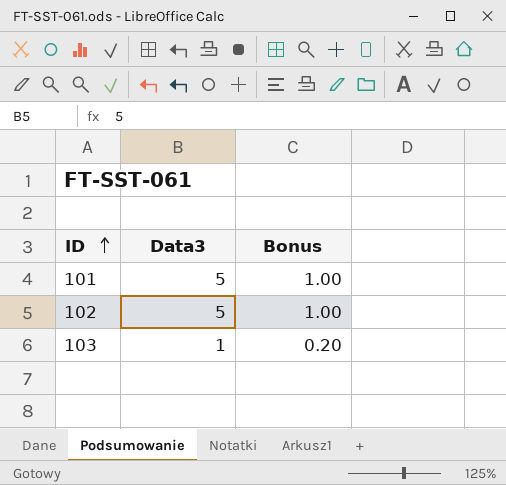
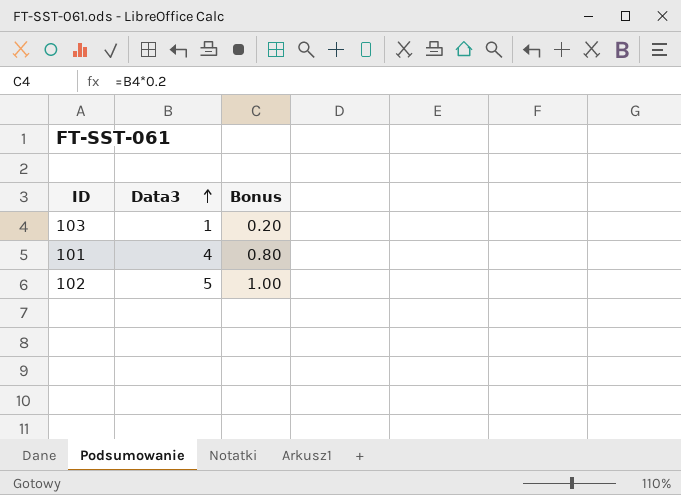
row order: ID ascending -> Data3 ascending
101 | Data3: 5 -> 4
101 | Bonus: 1.00 -> 0.80

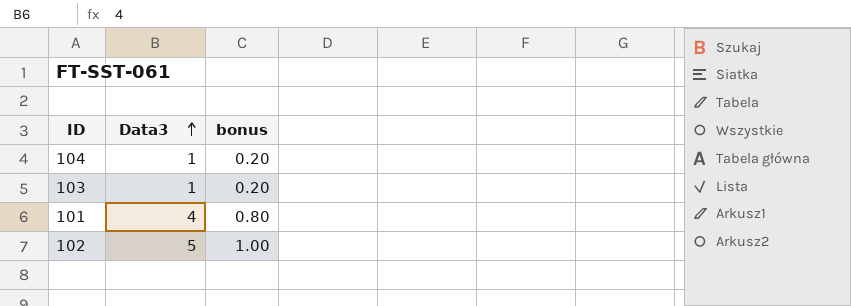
column name: Bonus -> bonus
row 104: none -> 1 | 0.20

